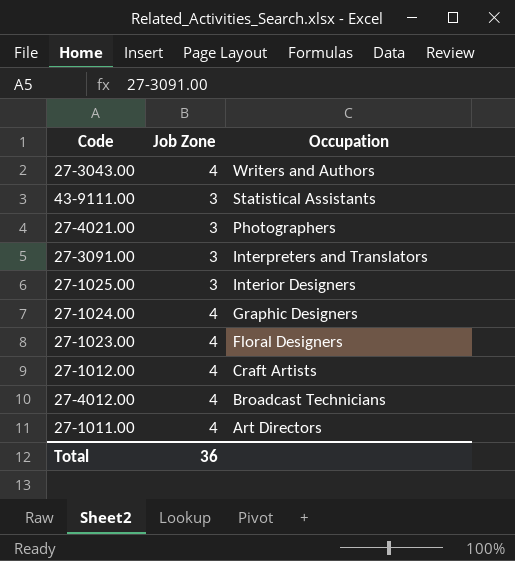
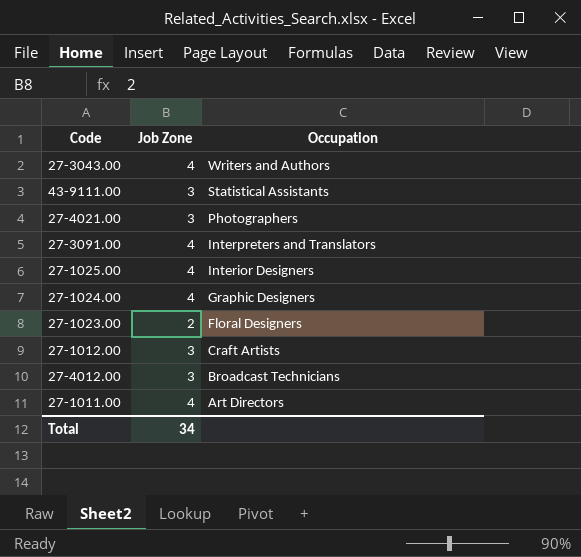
27-3091.00 | Job Zone: 3 -> 4
27-1025.00 | Job Zone: 3 -> 4
27-1023.00 | Job Zone: 4 -> 2
27-1012.00 | Job Zone: 4 -> 3
27-4012.00 | Job Zone: 4 -> 3
Total | Job Zone: 36 -> 34

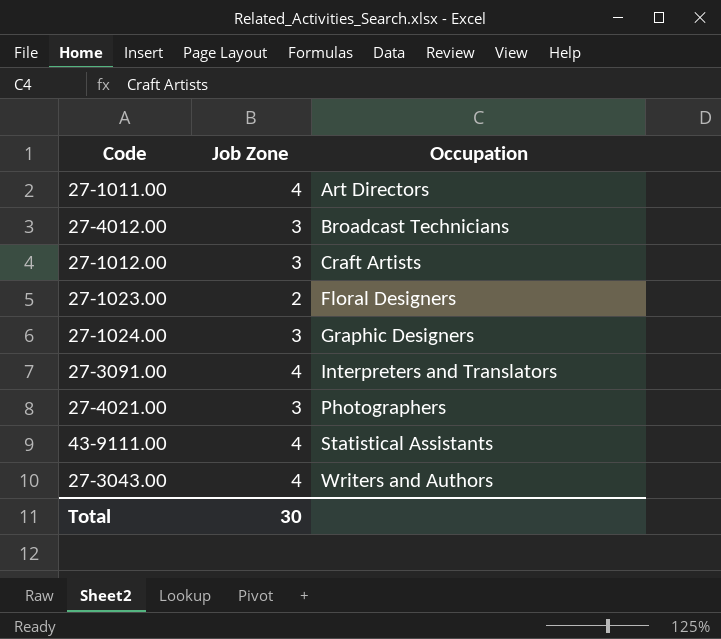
row order: Occupation descending -> Occupation ascending
row 27-1025.00: 4 | Interior Designers -> none
27-1024.00 | Job Zone: 4 -> 3
43-9111.00 | Job Zone: 3 -> 4
Total | Job Zone: 34 -> 30

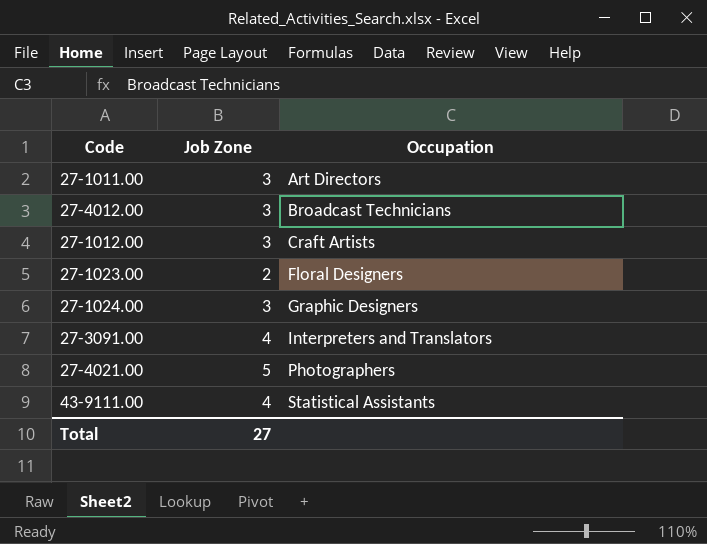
row 27-3043.00: 4 | Writers and Authors -> none
27-1011.00 | Job Zone: 4 -> 3
27-4021.00 | Job Zone: 3 -> 5
Total | Job Zone: 30 -> 27

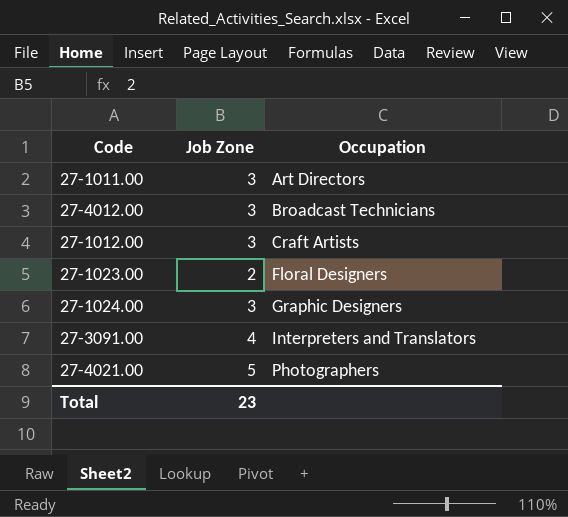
row 43-9111.00: 4 | Statistical Assistants -> none
Total | Job Zone: 27 -> 23

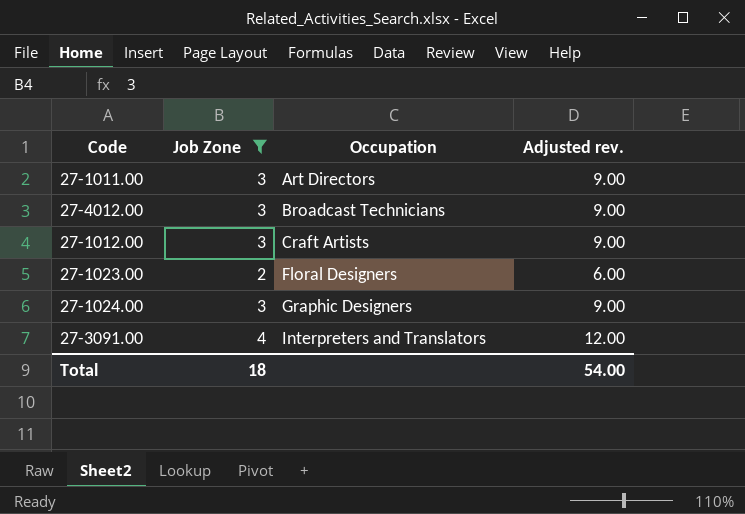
filter: none -> Job Zone != 5
column Adjusted rev. | formula: none -> [Job Zone] * 3
Total | Job Zone: 23 -> 18

